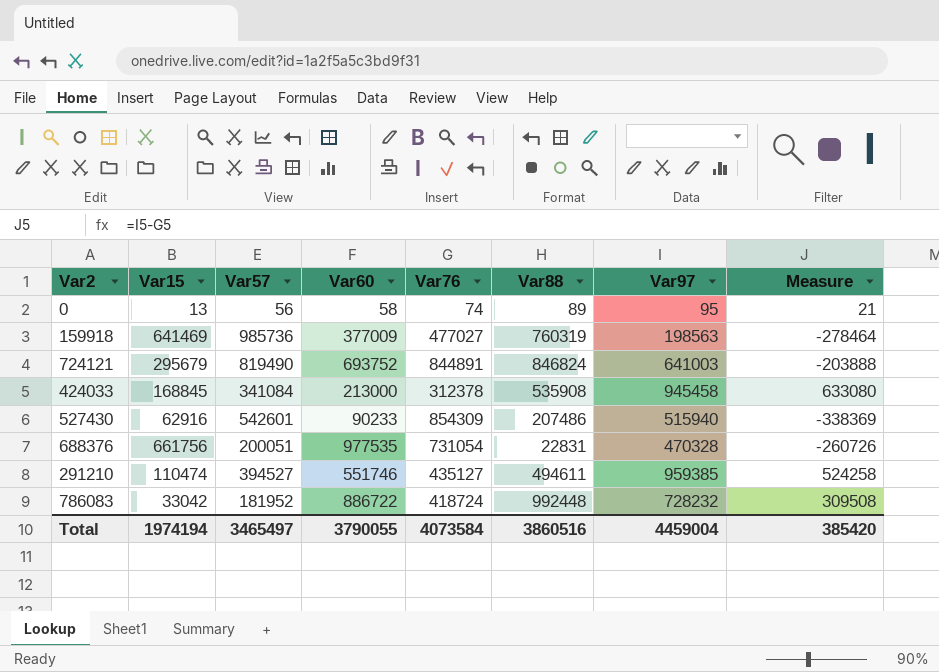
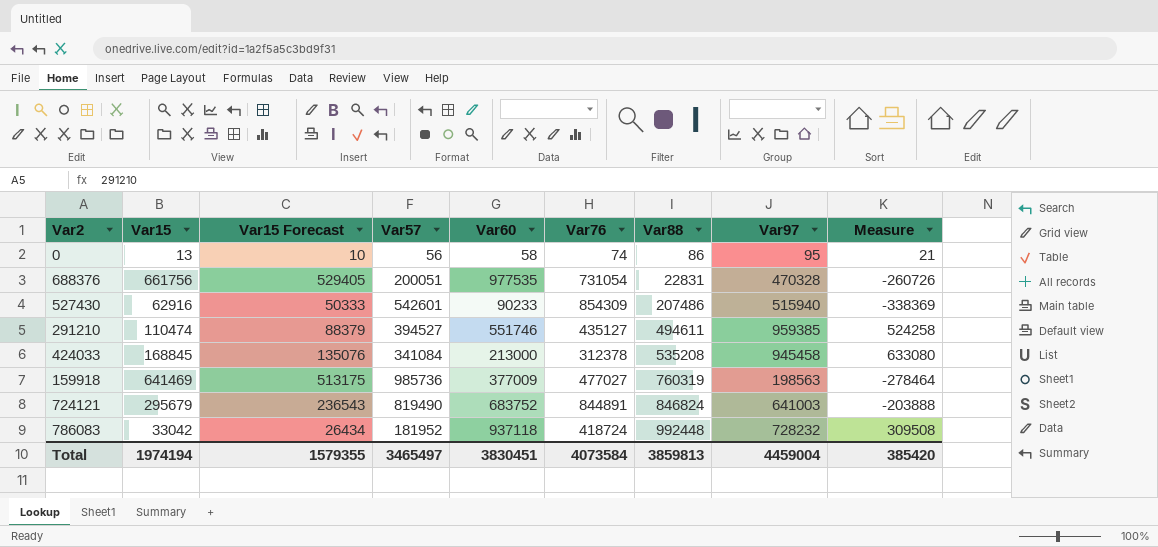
row order: none -> Var88 ascending
column Var15 Forecast | formula: none -> [Var15] * 0.8
0 | Var88: 89 -> 86
424033 | Var88: 535908 -> 535208
724121 | Var60: 693752 -> 683752
786083 | Var60: 886722 -> 937118
Total | Var60: 3790055 -> 3830451
Total | Var88: 3860516 -> 3859813

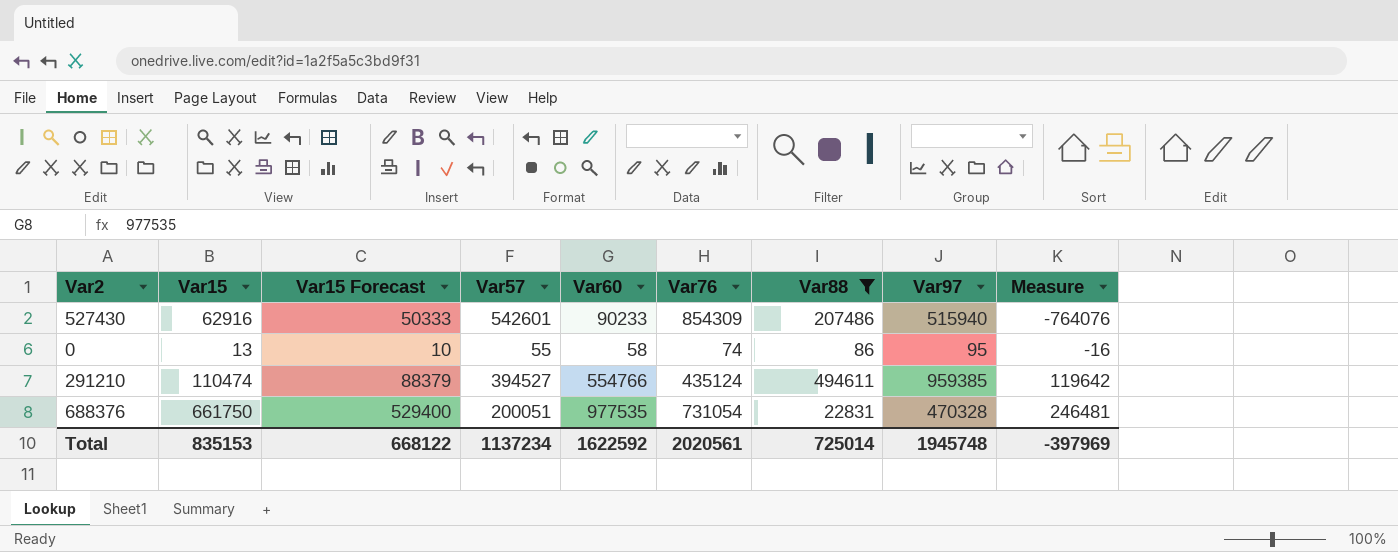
filter: none -> Var88 <= 494611
row order: Var88 ascending -> Measure ascending
column Measure | formula: [Var97] - [Var76] -> [Var60] - [Var76]
0 | Var57: 56 -> 55
291210 | Var60: 551746 -> 554766
291210 | Var76: 435127 -> 435124
688376 | Var15: 661756 -> 661750
688376 | Var15 Forecast: 529405 -> 529400
Total | Var15: 1974194 -> 835153
Total | Var15 Forecast: 1579355 -> 668122
Total | Var57: 3465497 -> 1137234
Total | Var60: 3830451 -> 1622592
Total | Var76: 4073584 -> 2020561
Total | Var88: 3859813 -> 725014
Total | Var97: 4459004 -> 1945748
Total | Measure: 385420 -> -397969

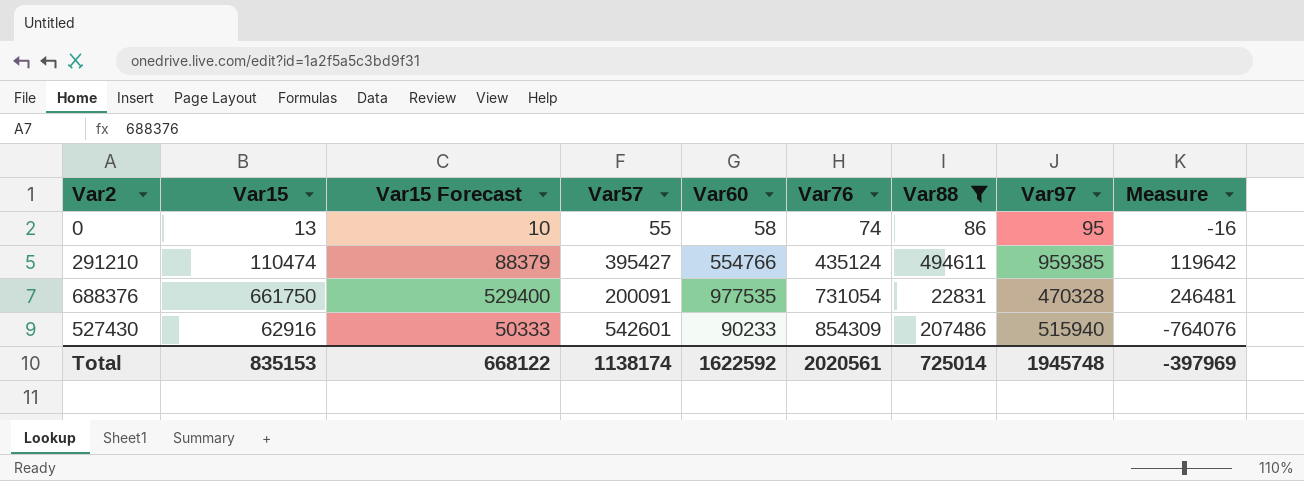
row order: Measure ascending -> Var76 ascending
291210 | Var57: 394527 -> 395427
688376 | Var57: 200051 -> 200091
Total | Var57: 1137234 -> 1138174

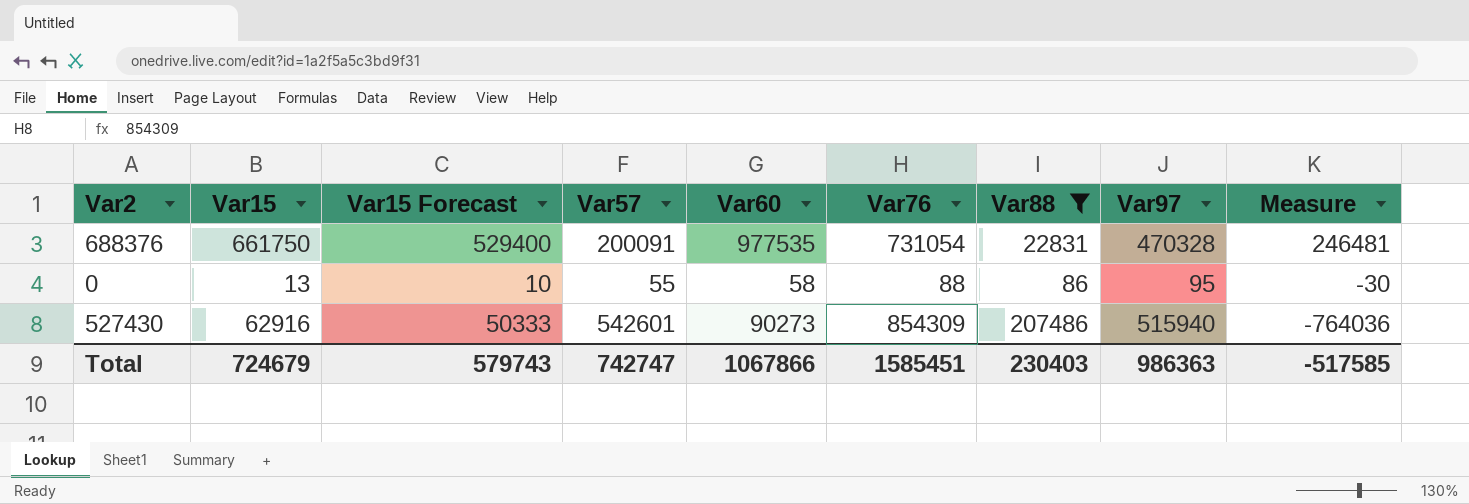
row order: Var76 ascending -> Measure descending
row 291210: 110474 | 88379 | 395427 | 554766 | 435124 | 494611 | 959385 | 119642 -> none
0 | Var76: 74 -> 88
0 | Measure: -16 -> -30
527430 | Var60: 90233 -> 90273
527430 | Measure: -764076 -> -764036
Total | Var15: 835153 -> 724679
Total | Var15 Forecast: 668122 -> 579743
Total | Var57: 1138174 -> 742747
Total | Var60: 1622592 -> 1067866
Total | Var76: 2020561 -> 1585451
Total | Var88: 725014 -> 230403
Total | Var97: 1945748 -> 986363
Total | Measure: -397969 -> -517585

